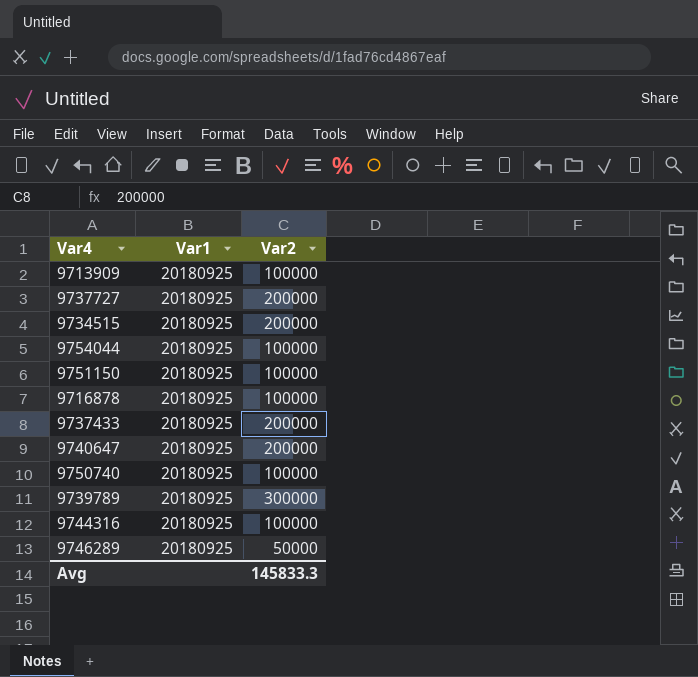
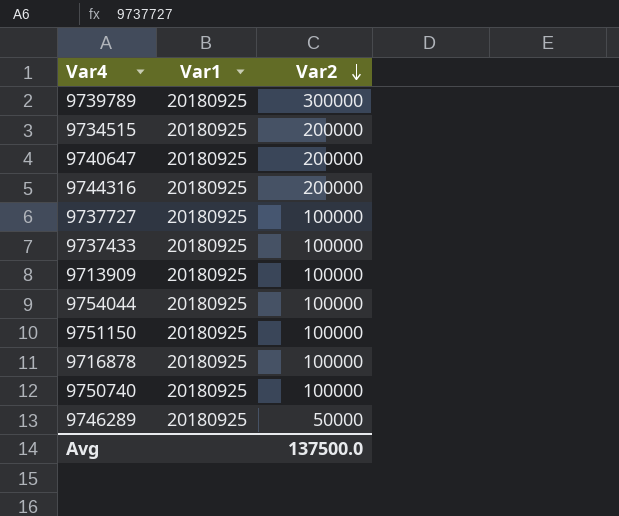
row order: none -> Var2 descending
9744316 | Var2: 100000 -> 200000
9737727 | Var2: 200000 -> 100000
9737433 | Var2: 200000 -> 100000
Avg | Var2: 145833.3 -> 137500.0

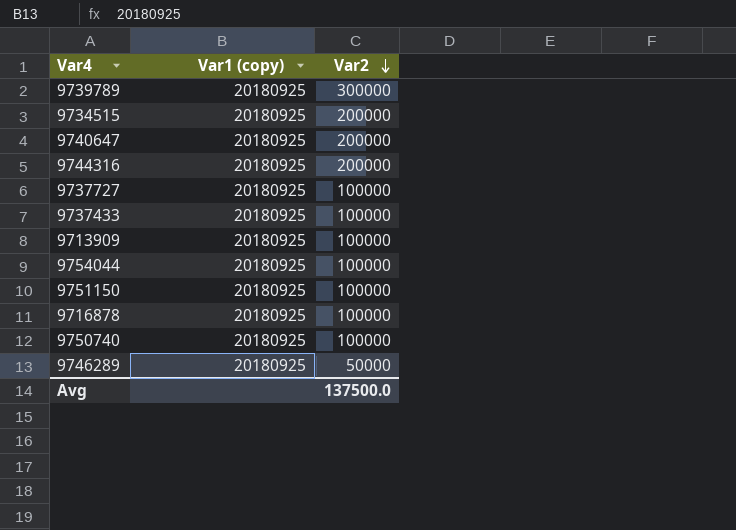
column name: Var1 -> Var1 (copy)

